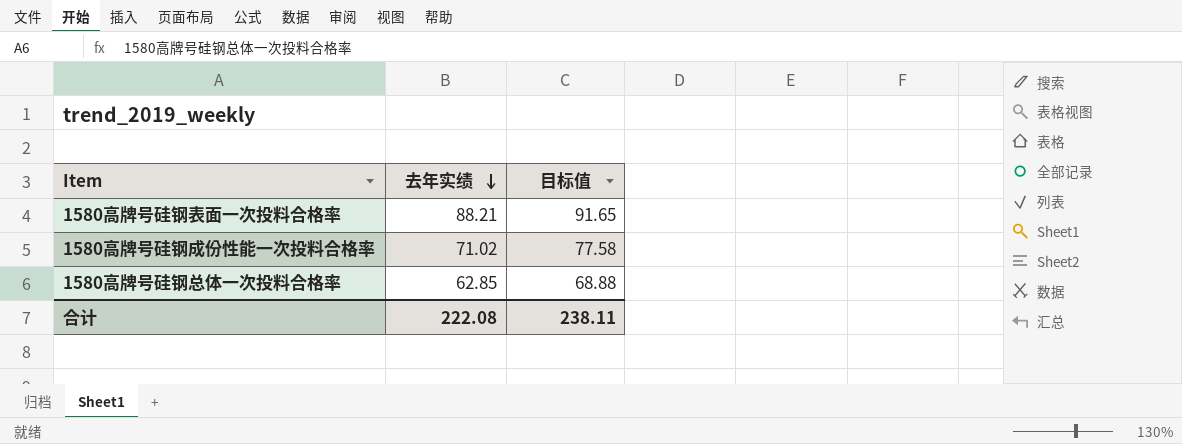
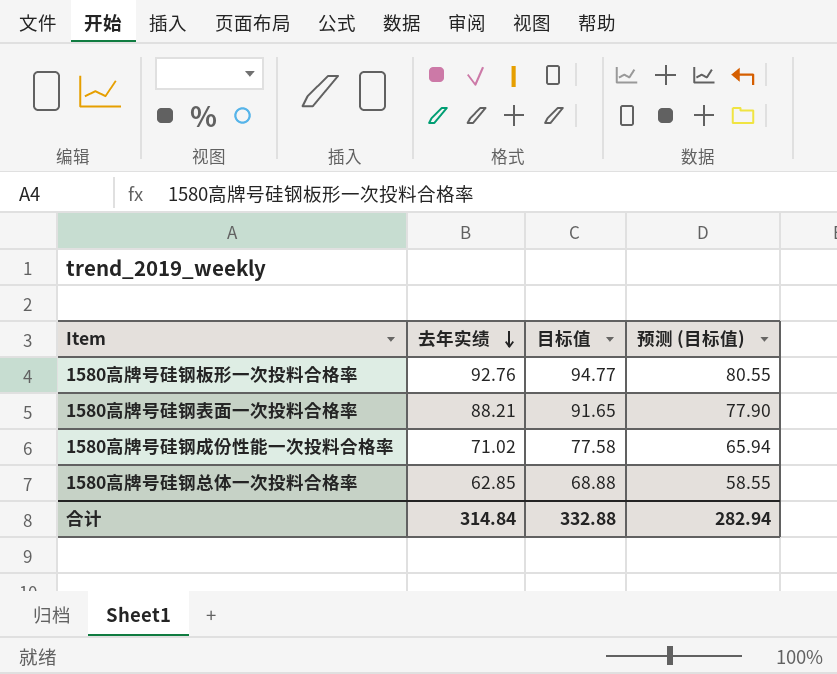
column 预测 (目标值) | formula: none -> [目标值] * 0.85
row 1580高牌号硅钢板形一次投料合格率: none -> 92.76 | 94.77 | 80.55
合计 | 去年实绩: 222.08 -> 314.84
合计 | 目标值: 238.11 -> 332.88

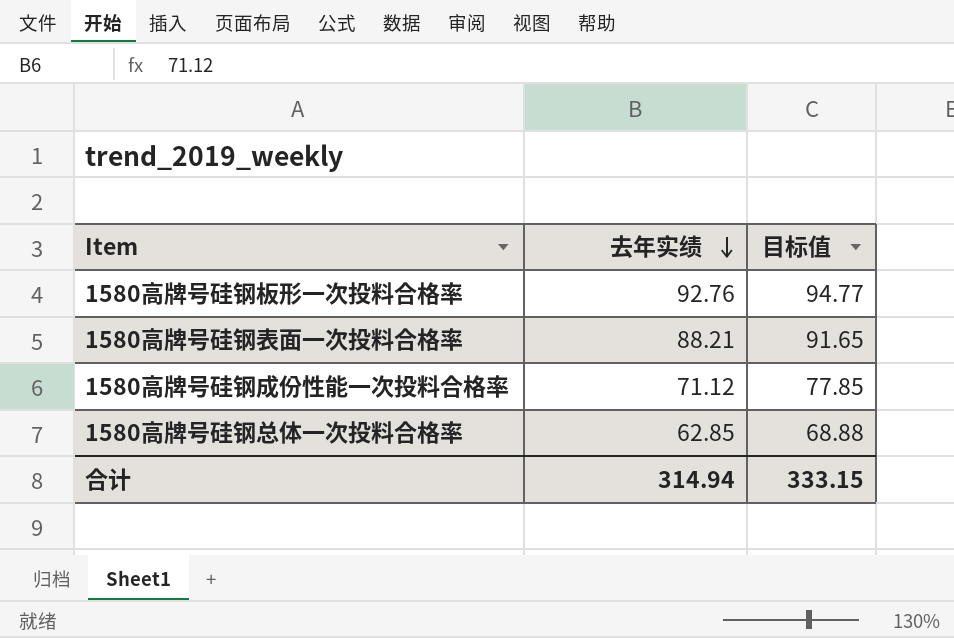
column 预测 (目标值) | formula: [目标值] * 0.85 -> none
1580高牌号硅钢成份性能一次投料合格率 | 去年实绩: 71.02 -> 71.12
1580高牌号硅钢成份性能一次投料合格率 | 目标值: 77.58 -> 77.85
合计 | 去年实绩: 314.84 -> 314.94
合计 | 目标值: 332.88 -> 333.15

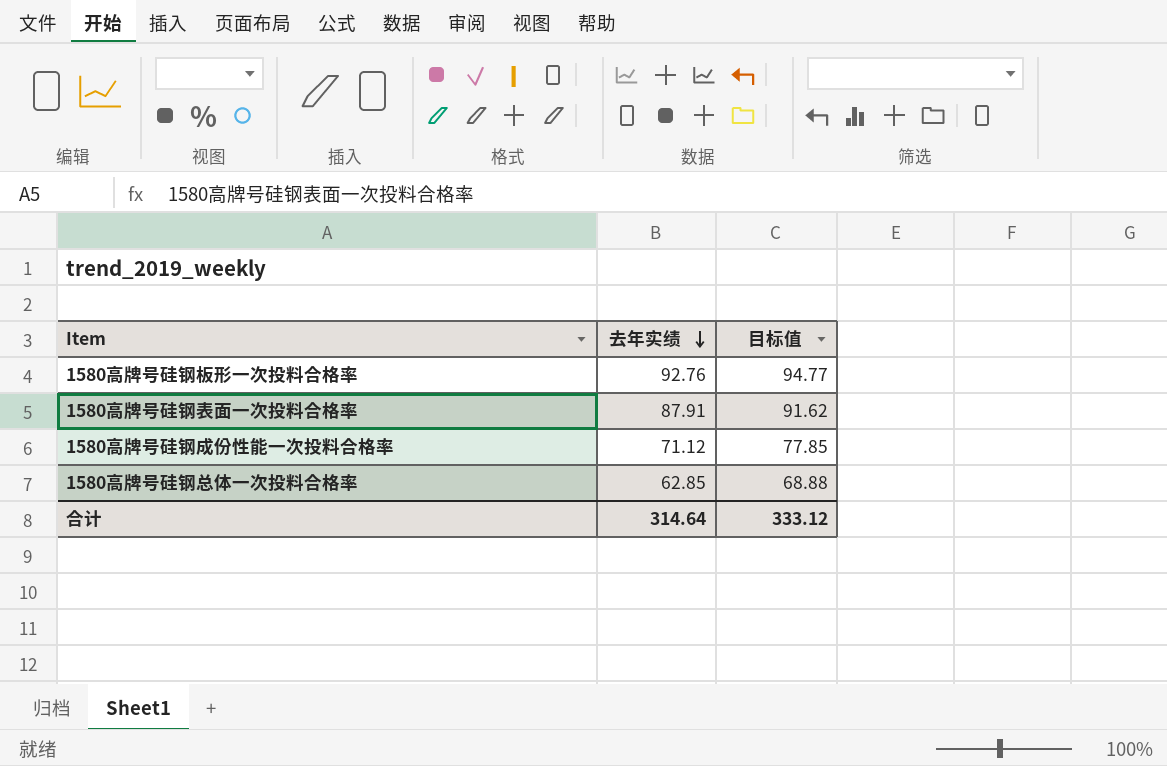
1580高牌号硅钢表面一次投料合格率 | 去年实绩: 88.21 -> 87.91
1580高牌号硅钢表面一次投料合格率 | 目标值: 91.65 -> 91.62
合计 | 去年实绩: 314.94 -> 314.64
合计 | 目标值: 333.15 -> 333.12

